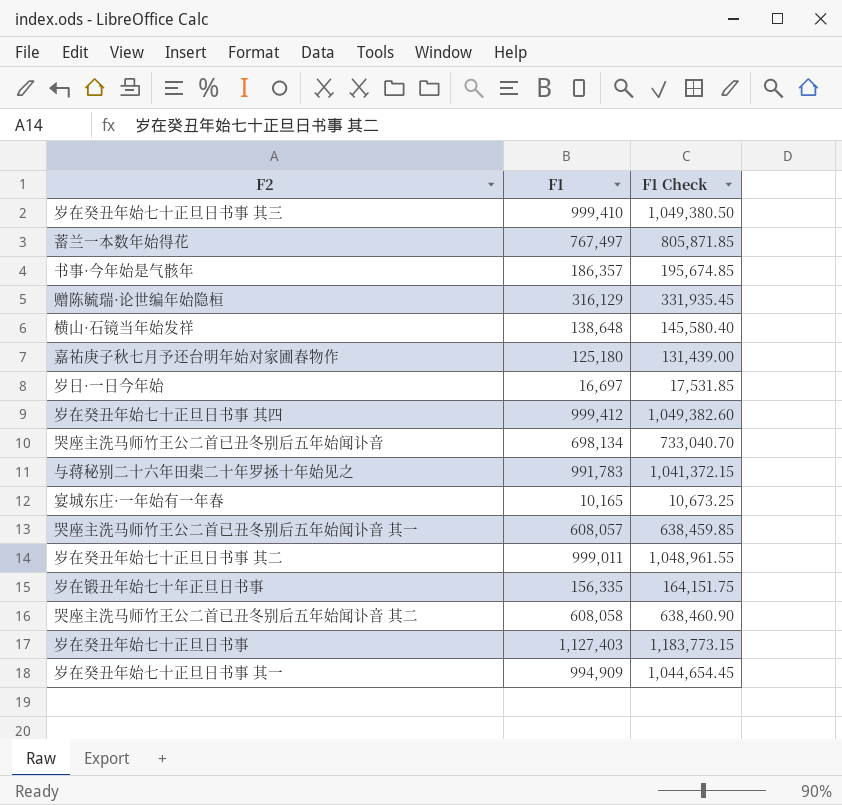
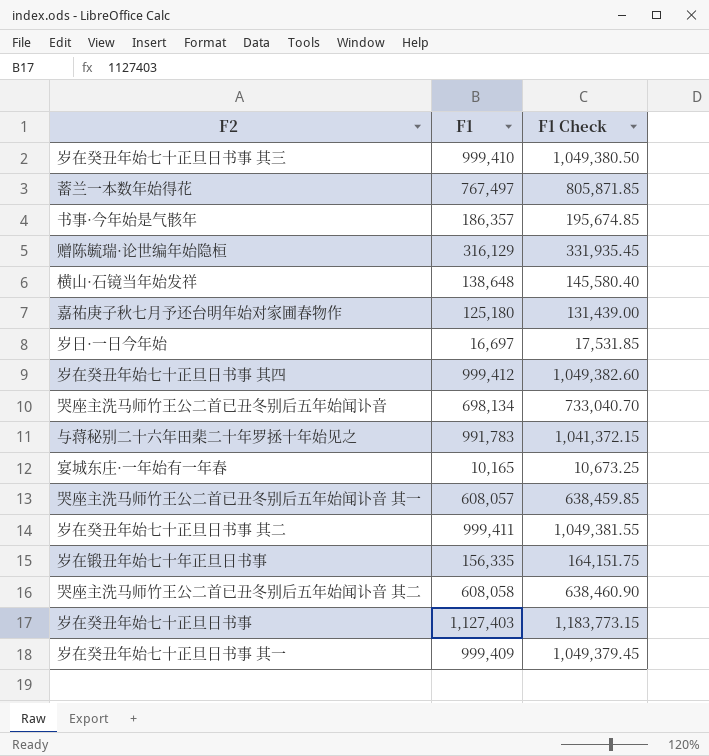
岁在癸丑年始七十正旦日书事 其二 | F1: 999,011 -> 999,411
岁在癸丑年始七十正旦日书事 其二 | F1 Check: 1,048,961.55 -> 1,049,381.55
岁在癸丑年始七十正旦日书事 其一 | F1: 994,909 -> 999,409
岁在癸丑年始七十正旦日书事 其一 | F1 Check: 1,044,654.45 -> 1,049,379.45

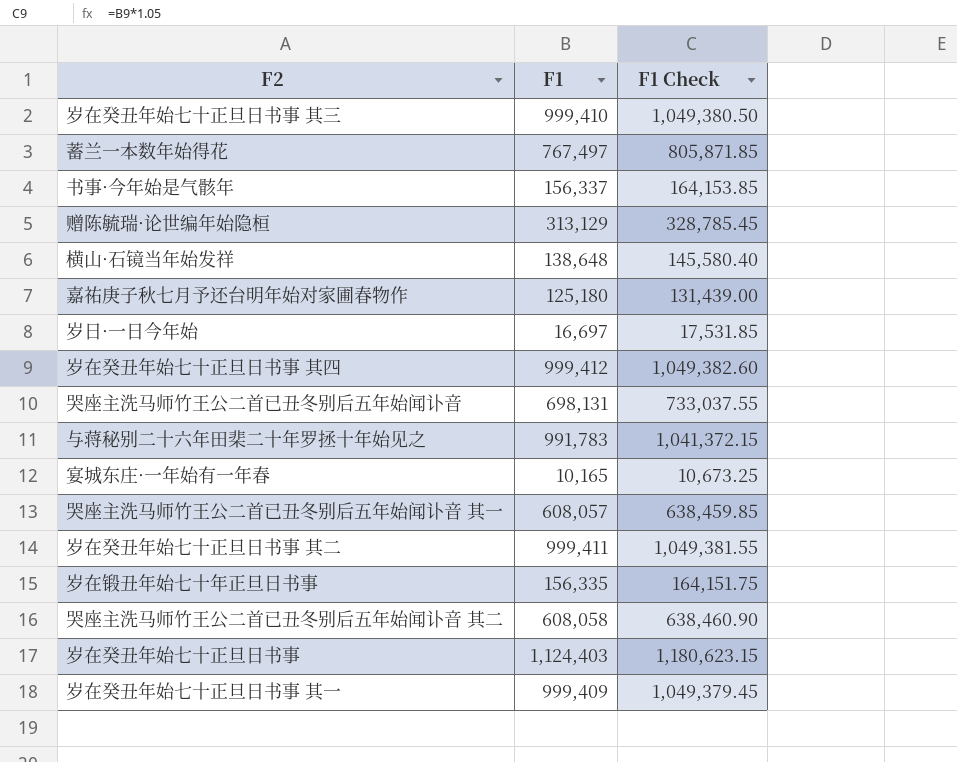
书事·今年始是气骸年 | F1: 186,357 -> 156,337
书事·今年始是气骸年 | F1 Check: 195,674.85 -> 164,153.85
赠陈毓瑞·论世编年始隐桓 | F1: 316,129 -> 313,129
赠陈毓瑞·论世编年始隐桓 | F1 Check: 331,935.45 -> 328,785.45
哭座主洗马师竹王公二首已丑冬别后五年始闻讣音 | F1: 698,134 -> 698,131
哭座主洗马师竹王公二首已丑冬别后五年始闻讣音 | F1 Check: 733,040.70 -> 733,037.55
岁在癸丑年始七十正旦日书事 | F1: 1,127,403 -> 1,124,403
岁在癸丑年始七十正旦日书事 | F1 Check: 1,183,773.15 -> 1,180,623.15

